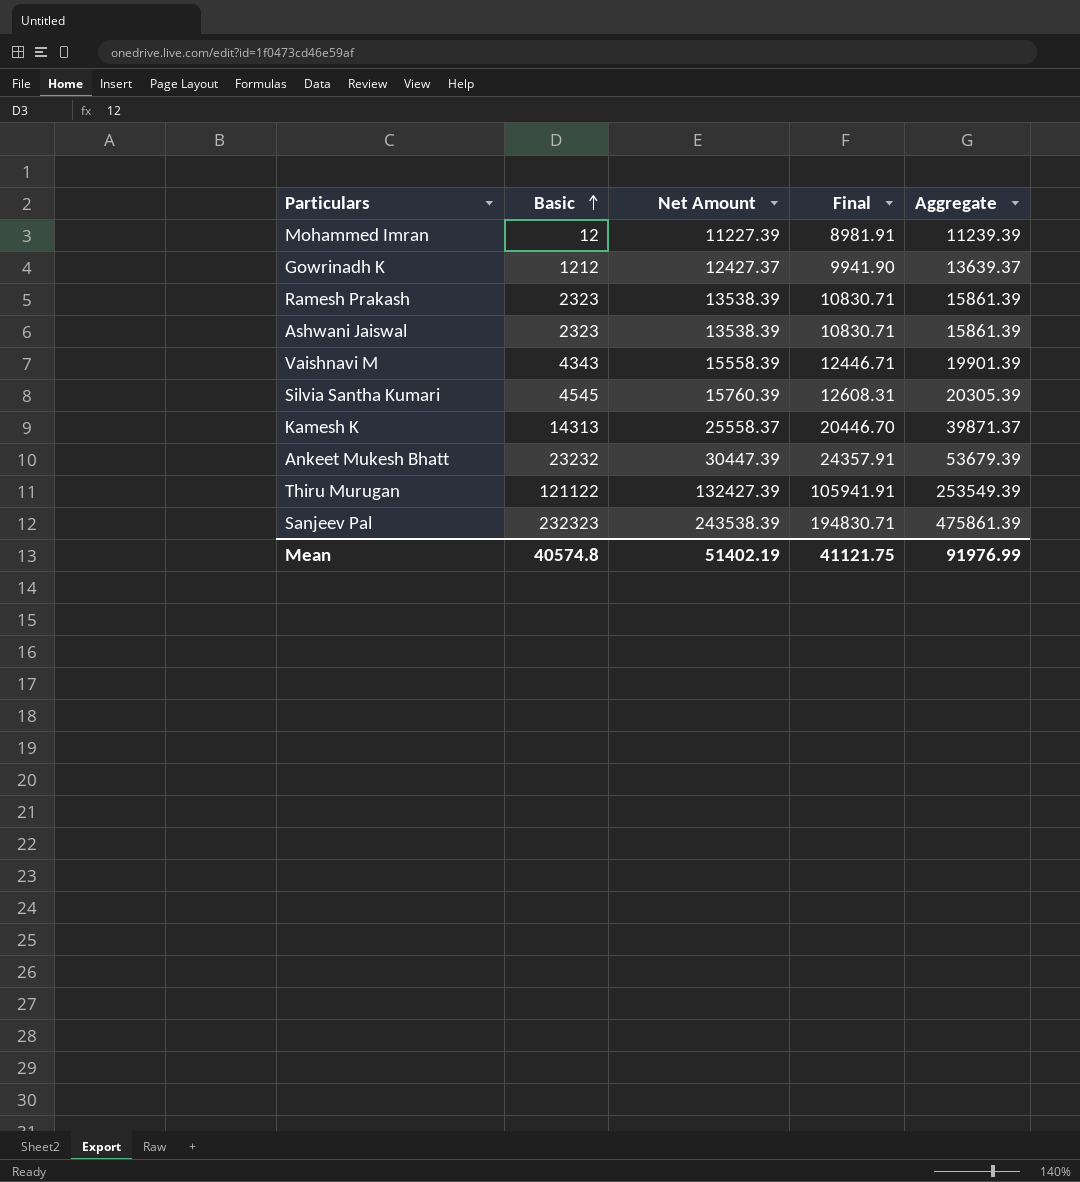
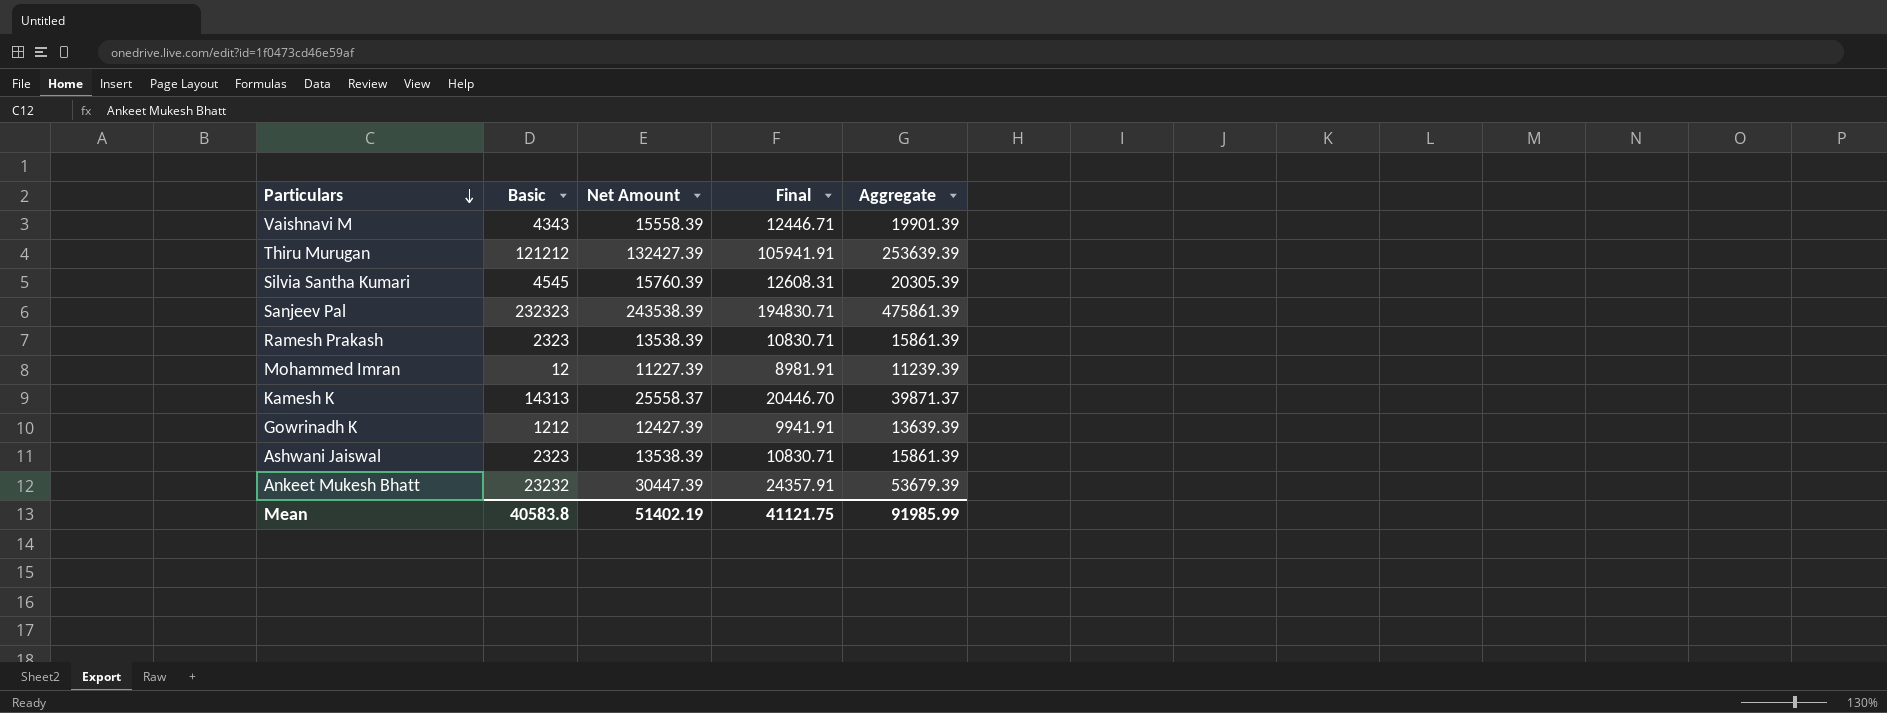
row order: Basic ascending -> Particulars descending
Thiru Murugan | Basic: 121122 -> 121212
Thiru Murugan | Aggregate: 253549.39 -> 253639.39
Gowrinadh K | Net Amount: 12427.37 -> 12427.39
Gowrinadh K | Final: 9941.90 -> 9941.91
Gowrinadh K | Aggregate: 13639.37 -> 13639.39
Mean | Basic: 40574.8 -> 40583.8
Mean | Aggregate: 91976.99 -> 91985.99

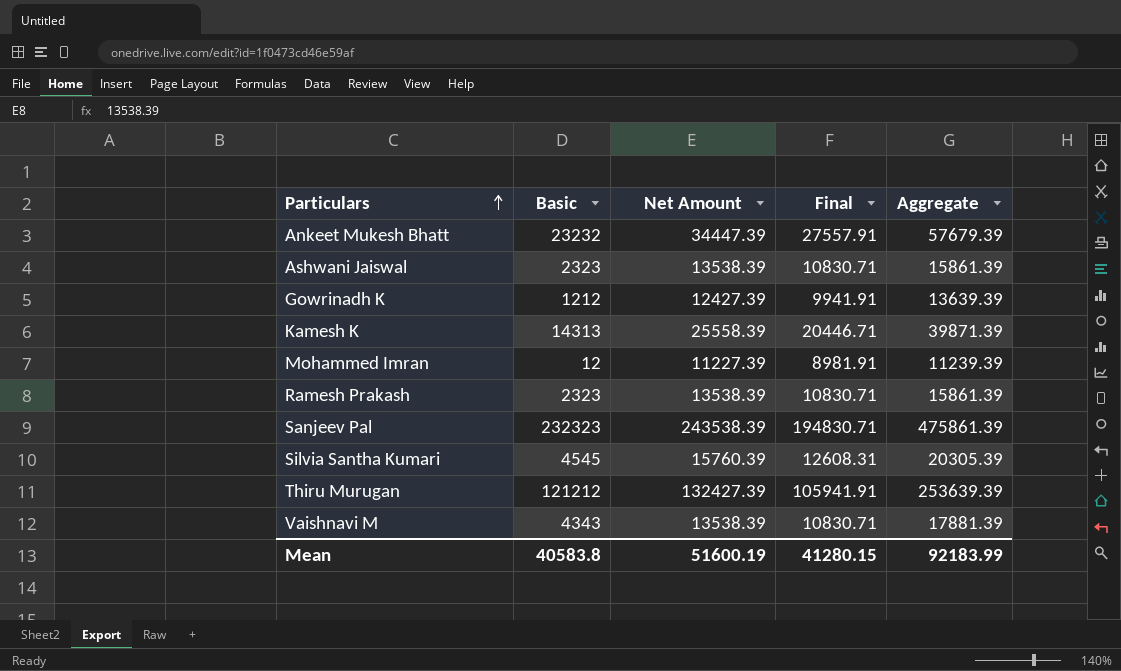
row order: Particulars descending -> Particulars ascending
Ankeet Mukesh Bhatt | Net Amount: 30447.39 -> 34447.39
Ankeet Mukesh Bhatt | Final: 24357.91 -> 27557.91
Ankeet Mukesh Bhatt | Aggregate: 53679.39 -> 57679.39
Kamesh K | Net Amount: 25558.37 -> 25558.39
Kamesh K | Final: 20446.70 -> 20446.71
Kamesh K | Aggregate: 39871.37 -> 39871.39
Vaishnavi M | Net Amount: 15558.39 -> 13538.39
Vaishnavi M | Final: 12446.71 -> 10830.71
Vaishnavi M | Aggregate: 19901.39 -> 17881.39
Mean | Net Amount: 51402.19 -> 51600.19
Mean | Final: 41121.75 -> 41280.15
Mean | Aggregate: 91985.99 -> 92183.99

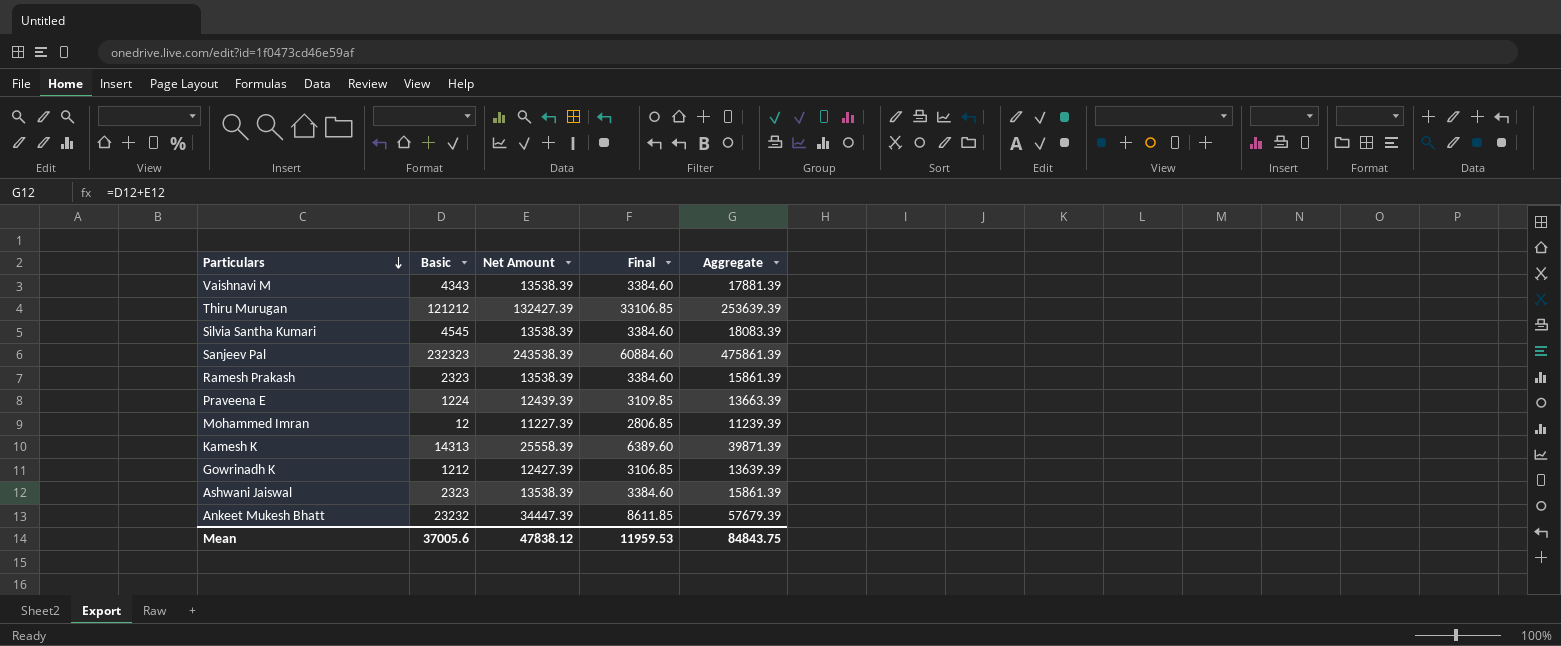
row order: Particulars ascending -> Particulars descending
column Final | formula: [Net Amount] * 0.8 -> [Net Amount] * 0.25
Silvia Santha Kumari | Net Amount: 15760.39 -> 13538.39
Silvia Santha Kumari | Aggregate: 20305.39 -> 18083.39
row Praveena E: none -> 1224 | 12439.39 | 3109.85 | 13663.39
Mean | Basic: 40583.8 -> 37005.6
Mean | Net Amount: 51600.19 -> 47838.12
Mean | Final: 41280.15 -> 11959.53
Mean | Aggregate: 92183.99 -> 84843.75

